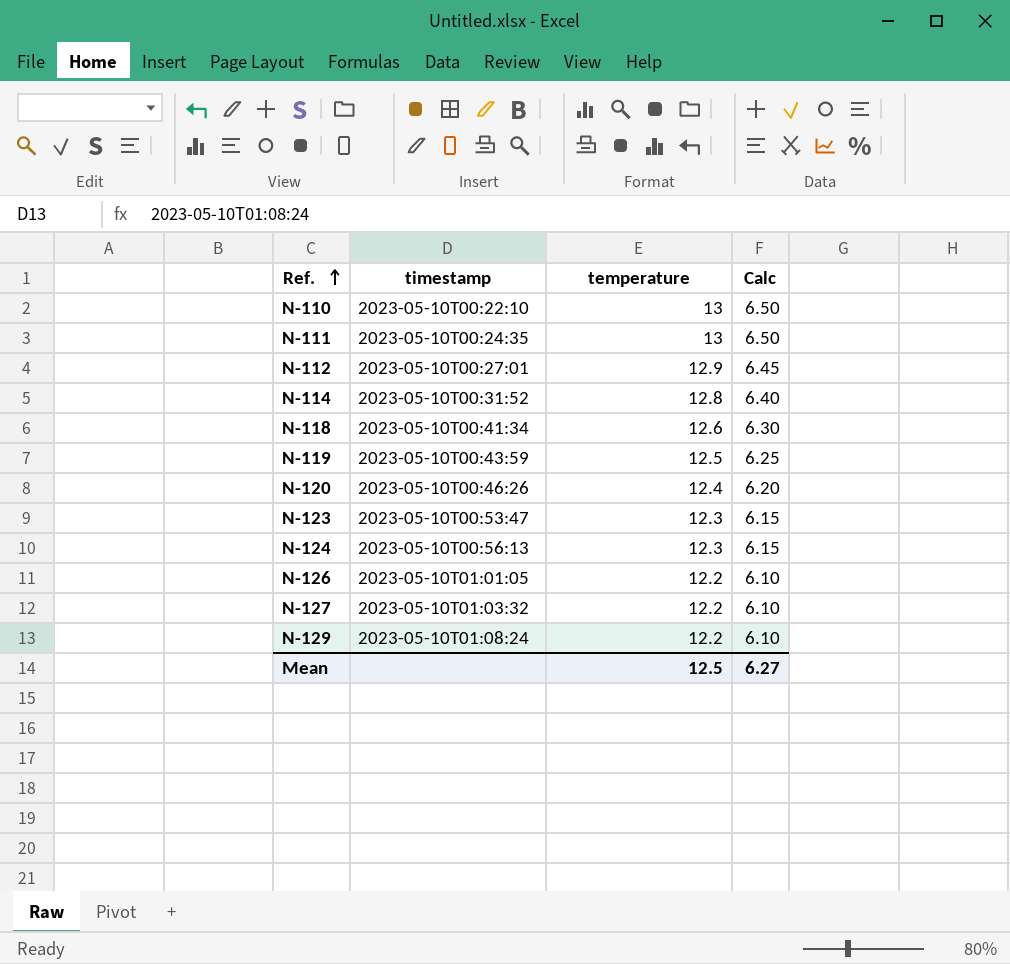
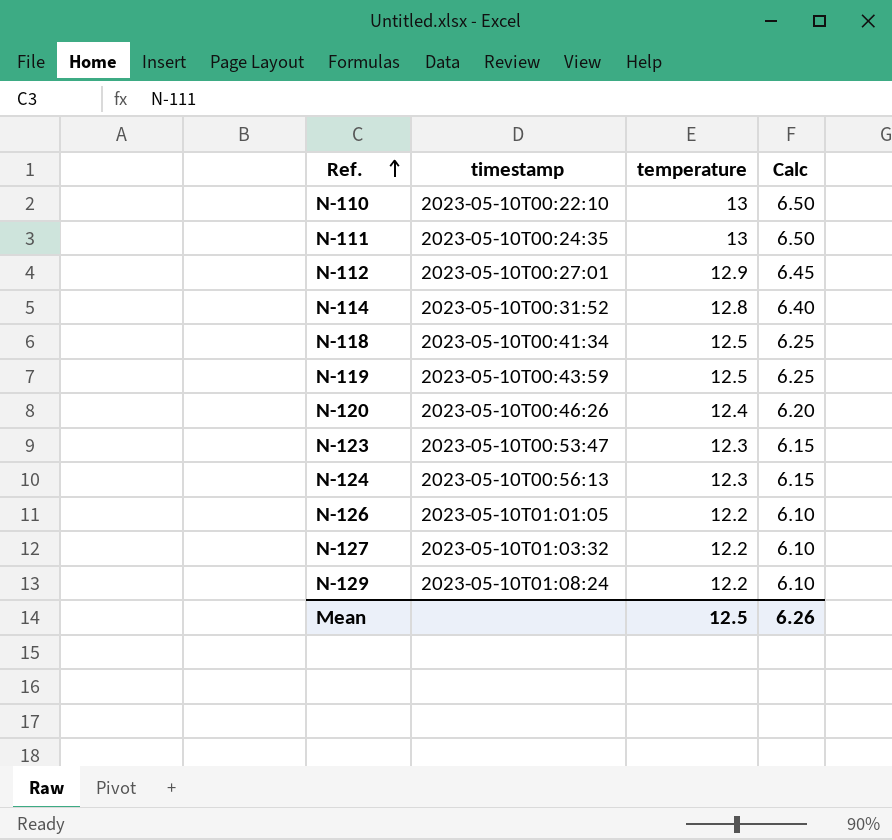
N-118 | temperature: 12.6 -> 12.5
N-118 | Calc: 6.30 -> 6.25
Mean | Calc: 6.27 -> 6.26

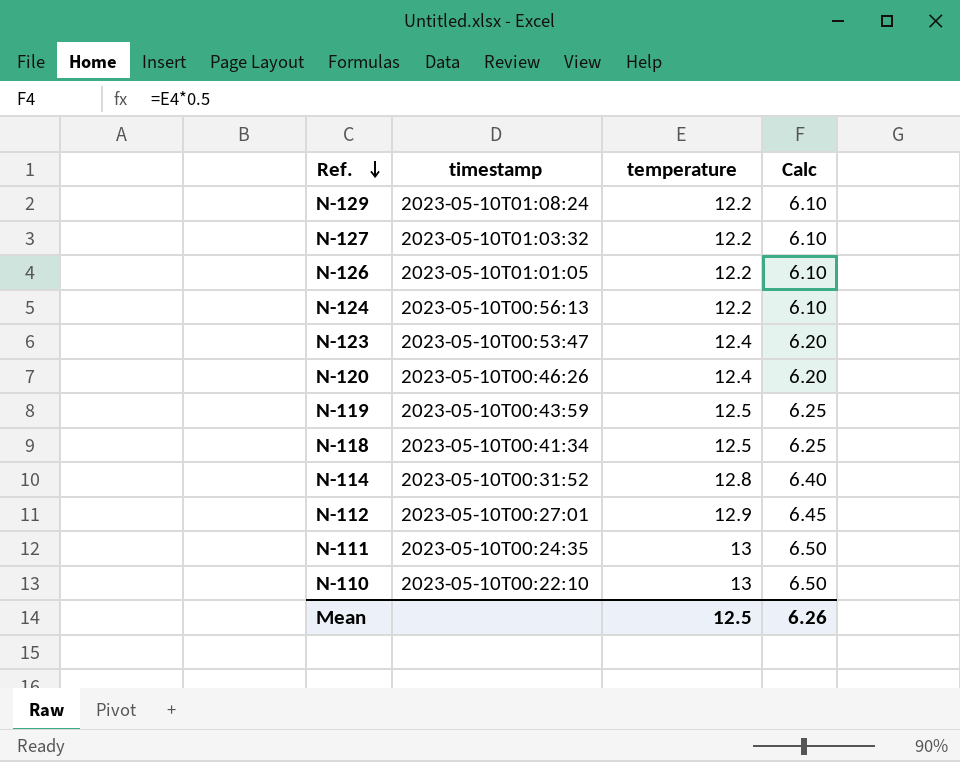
row order: Ref. ascending -> Ref. descending
N-124 | temperature: 12.3 -> 12.2
N-124 | Calc: 6.15 -> 6.10
N-123 | temperature: 12.3 -> 12.4
N-123 | Calc: 6.15 -> 6.20

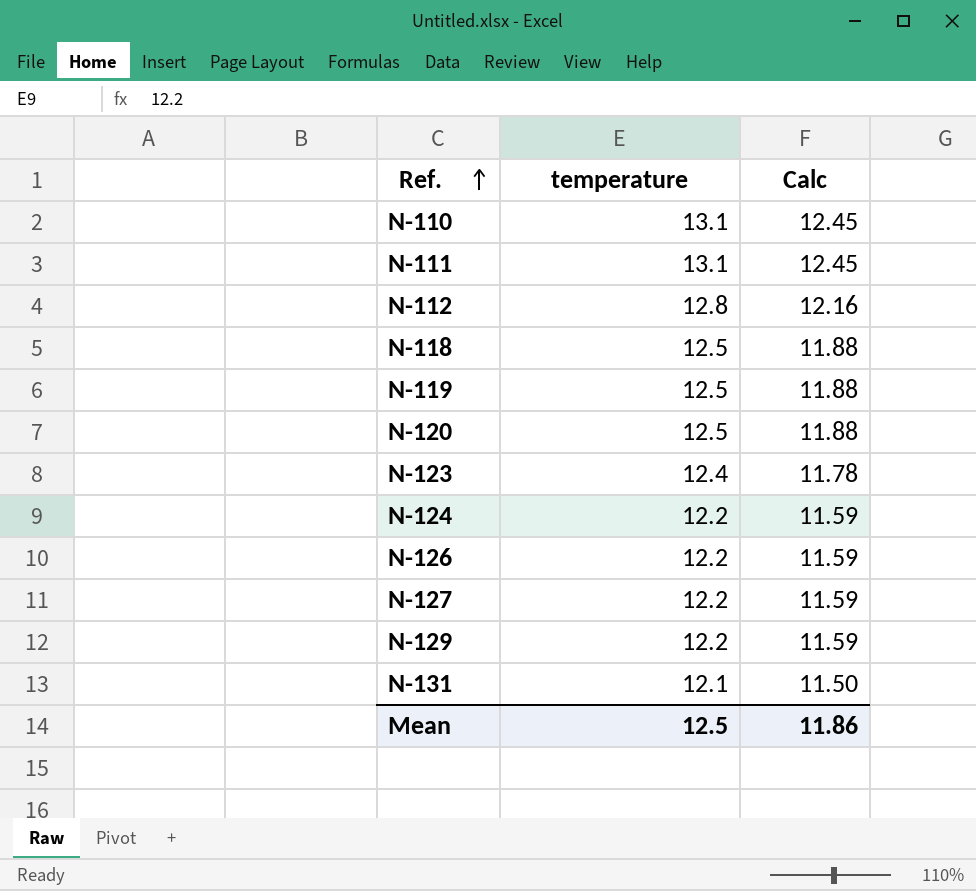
row order: Ref. descending -> Ref. ascending
column timestamp | position: 2 -> none
column Calc | formula: [temperature] * 0.5 -> [temperature] * 0.95
row N-114: 2023-05-10T00:31:52 | 12.8 | 6.40 -> none
N-110 | temperature: 13 -> 13.1
N-111 | temperature: 13 -> 13.1
N-112 | temperature: 12.9 -> 12.8
N-120 | temperature: 12.4 -> 12.5
row N-131: none -> 12.1 | 11.50
Mean | Calc: 6.26 -> 11.86

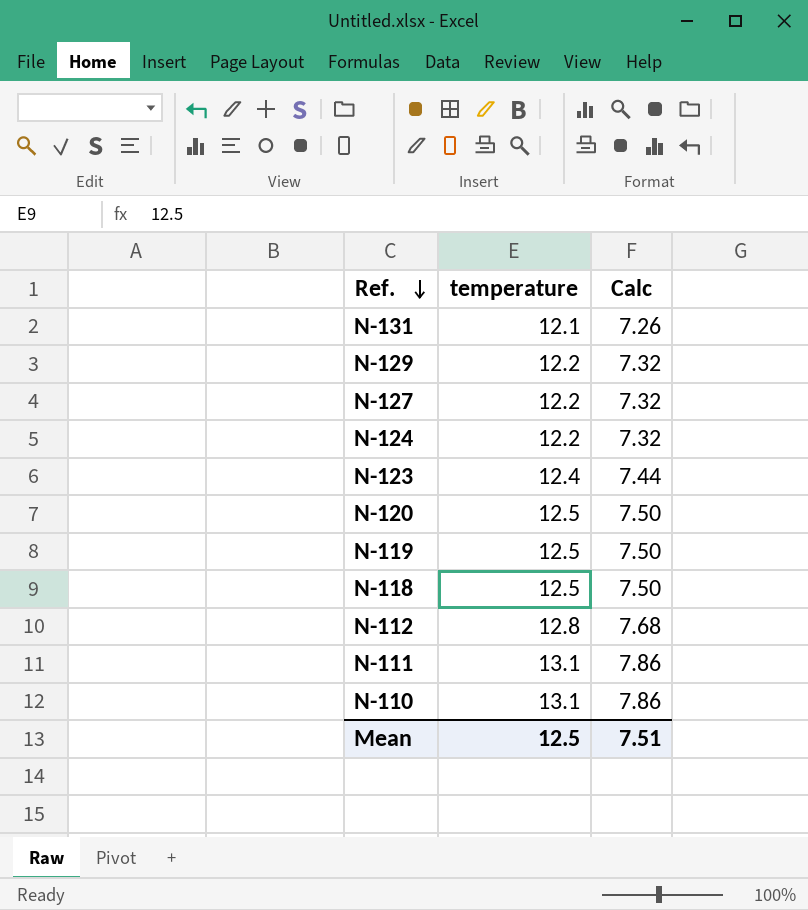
row order: Ref. ascending -> Ref. descending
column Calc | formula: [temperature] * 0.95 -> [temperature] * 0.6
row N-126: 12.2 | 11.59 -> none
Mean | Calc: 11.86 -> 7.51

